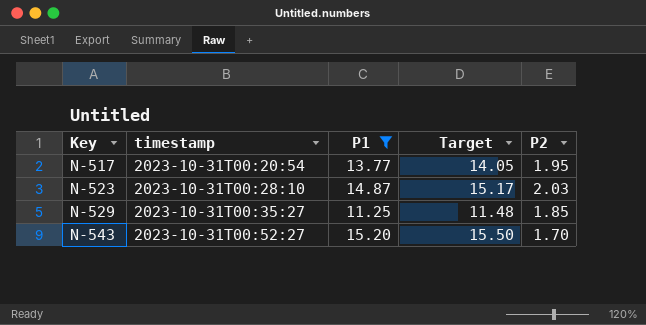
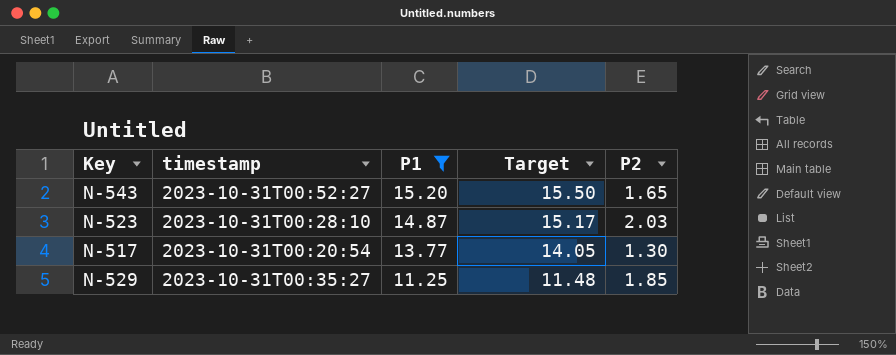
row order: Key ascending -> P1 descending
N-543 | P2: 1.70 -> 1.65
N-517 | P2: 1.95 -> 1.30

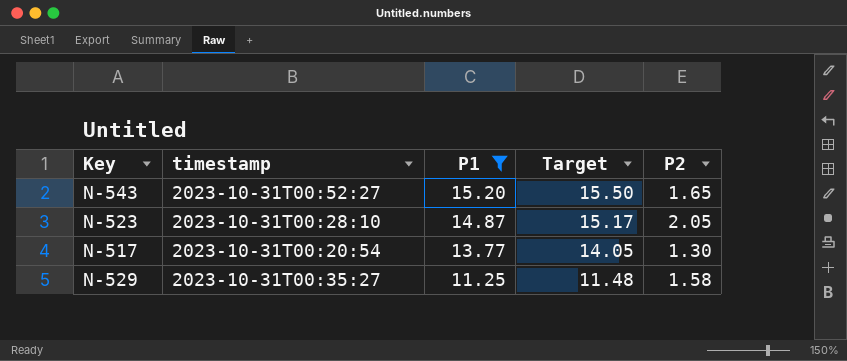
N-523 | P2: 2.03 -> 2.05
N-529 | P2: 1.85 -> 1.58

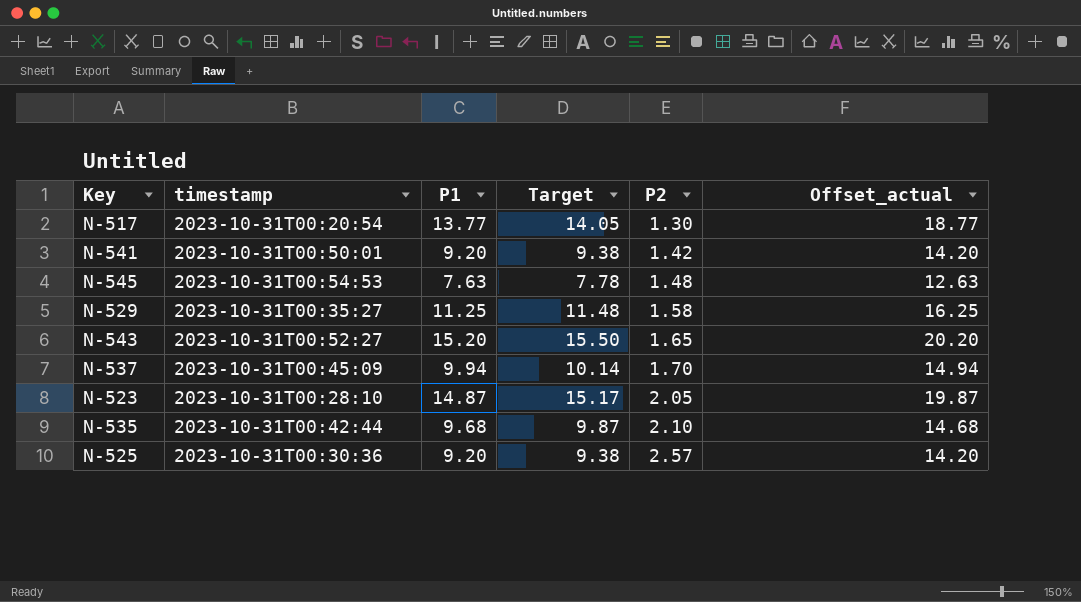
filter: P1 >= 11.25 -> none
row order: P1 descending -> P2 ascending
column Offset_actual | formula: none -> [P1] + 5

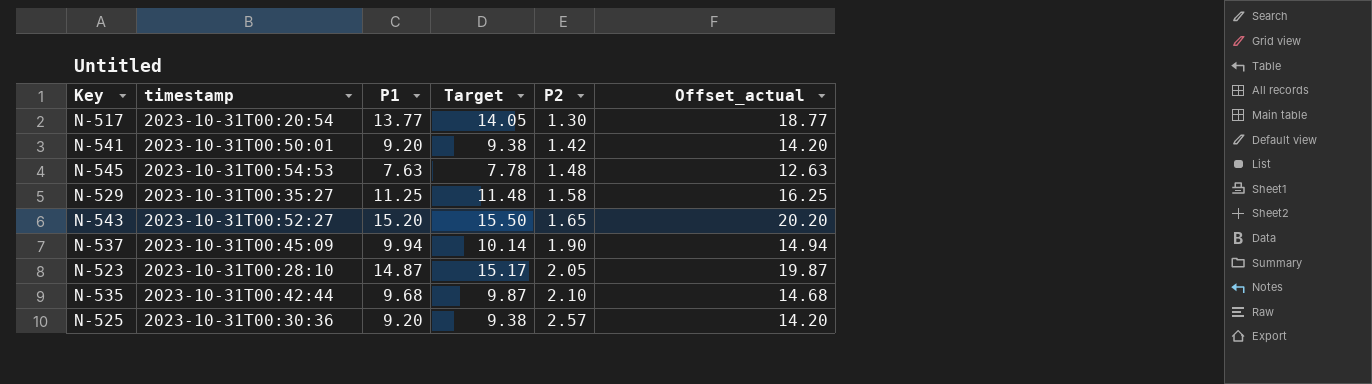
N-537 | P2: 1.70 -> 1.90

